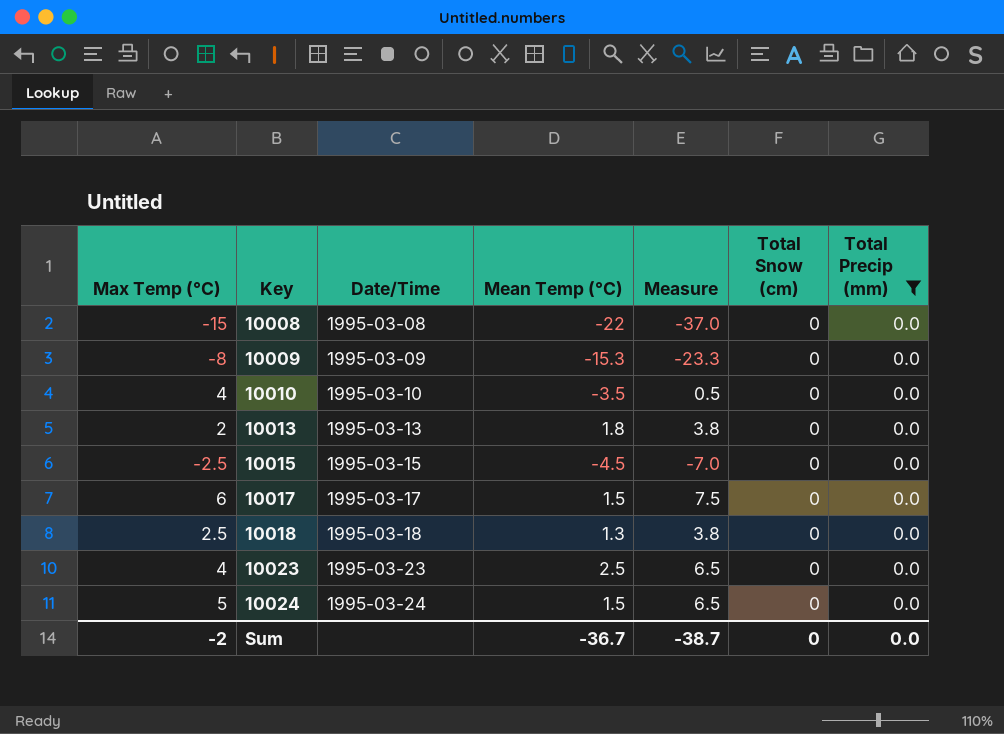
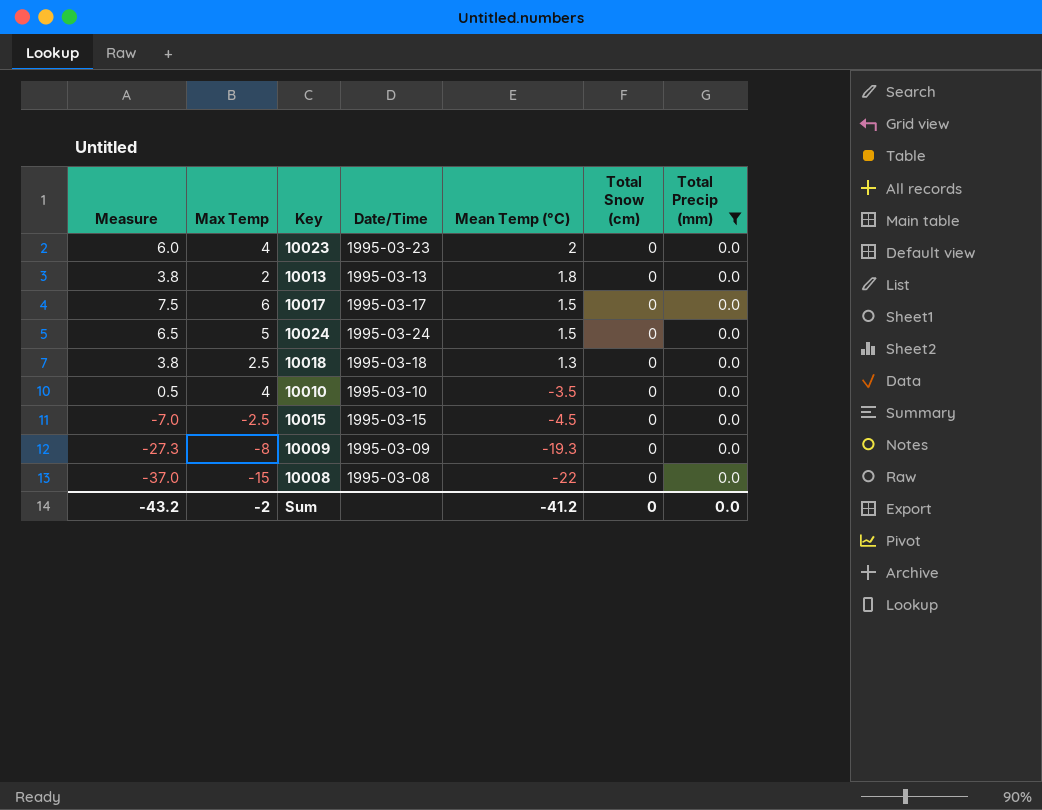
row order: Key ascending -> Mean Temp (°C) descending
column Measure | position: 5 -> 1
column name: Max Temp (°C) -> Max Temp
10023 | Measure: 6.5 -> 6.0
10023 | Mean Temp (°C): 2.5 -> 2
10009 | Measure: -23.3 -> -27.3
10009 | Mean Temp (°C): -15.3 -> -19.3
Sum | Measure: -38.7 -> -43.2
Sum | Mean Temp (°C): -36.7 -> -41.2

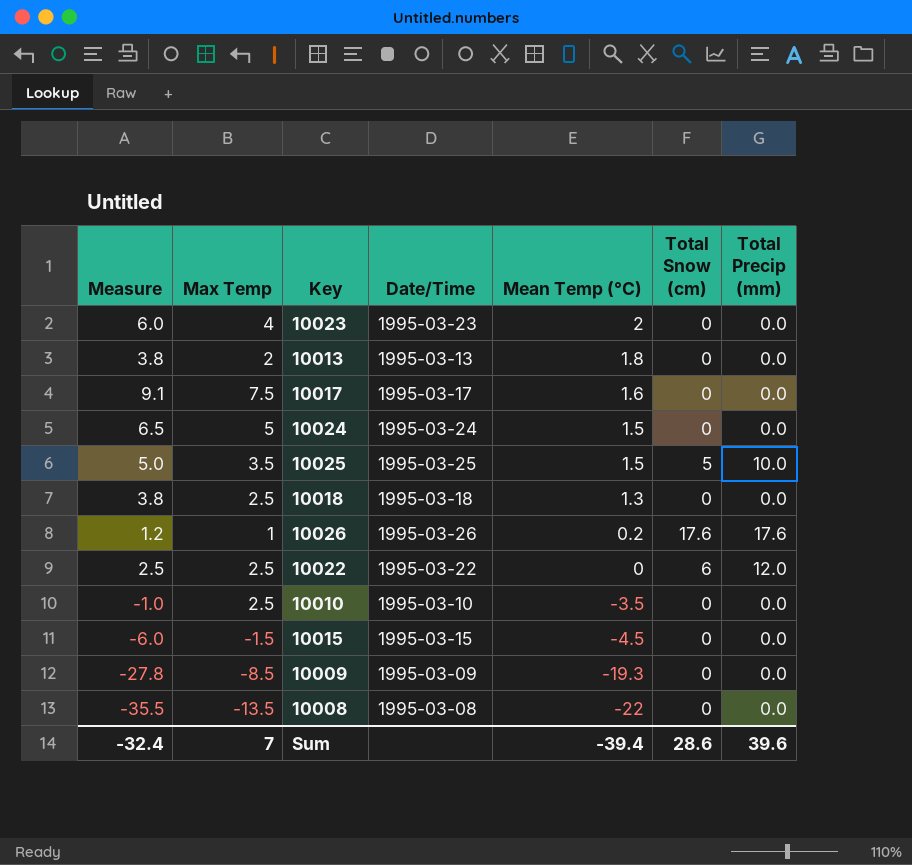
filter: Total Precip (mm) = 0.0 -> none
10017 | Measure: 7.5 -> 9.1
10017 | Max Temp: 6 -> 7.5
10017 | Mean Temp (°C): 1.5 -> 1.6
10010 | Measure: 0.5 -> -1.0
10010 | Max Temp: 4 -> 2.5
10015 | Measure: -7.0 -> -6.0
10015 | Max Temp: -2.5 -> -1.5
10009 | Measure: -27.3 -> -27.8
10009 | Max Temp: -8 -> -8.5
10008 | Measure: -37.0 -> -35.5
10008 | Max Temp: -15 -> -13.5
Sum | Measure: -43.2 -> -32.4
Sum | Max Temp: -2 -> 7
Sum | Mean Temp (°C): -41.2 -> -39.4
Sum | Total Snow (cm): 0 -> 28.6
Sum | Total Precip (mm): 0.0 -> 39.6

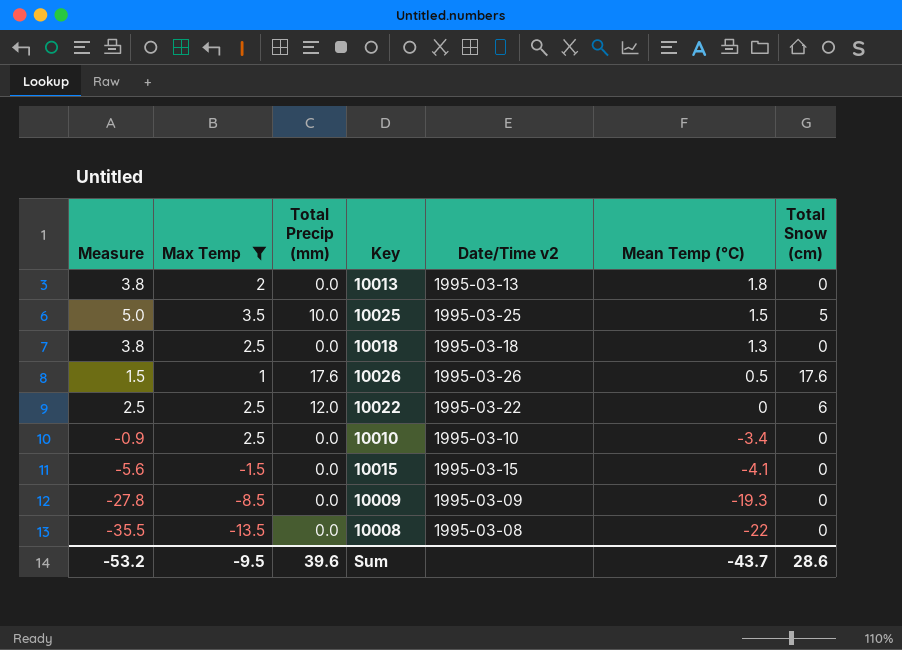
filter: none -> Max Temp <= 3.5
column Total Precip (mm) | position: 7 -> 3
column name: Date/Time -> Date/Time v2
10026 | Measure: 1.2 -> 1.5
10026 | Mean Temp (°C): 0.2 -> 0.5
10010 | Measure: -1.0 -> -0.9
10010 | Mean Temp (°C): -3.5 -> -3.4
10015 | Measure: -6.0 -> -5.6
10015 | Mean Temp (°C): -4.5 -> -4.1
Sum | Measure: -32.4 -> -53.2
Sum | Max Temp: 7 -> -9.5
Sum | Mean Temp (°C): -39.4 -> -43.7

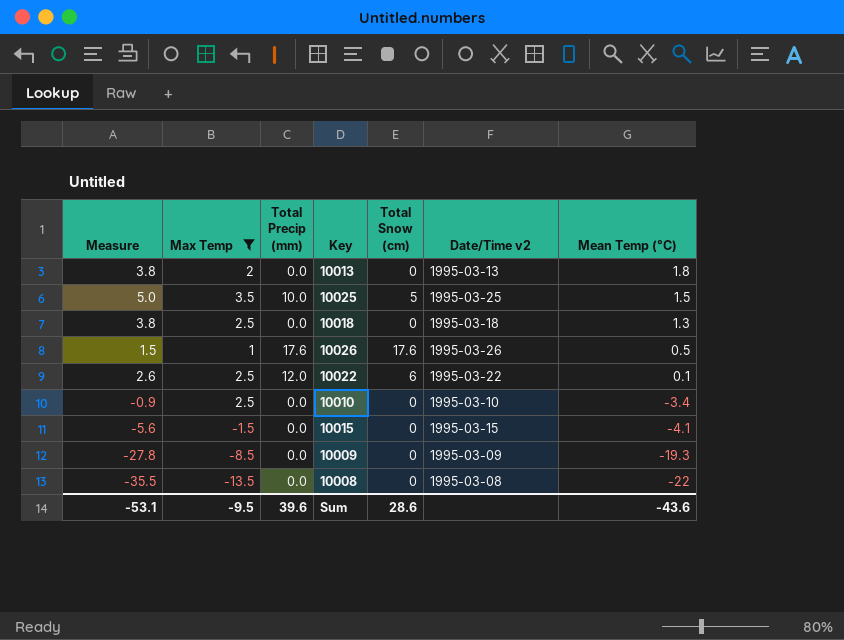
column Total Snow (cm) | position: 7 -> 5
10022 | Measure: 2.5 -> 2.6
10022 | Mean Temp (°C): 0 -> 0.1
Sum | Measure: -53.2 -> -53.1
Sum | Mean Temp (°C): -43.7 -> -43.6

